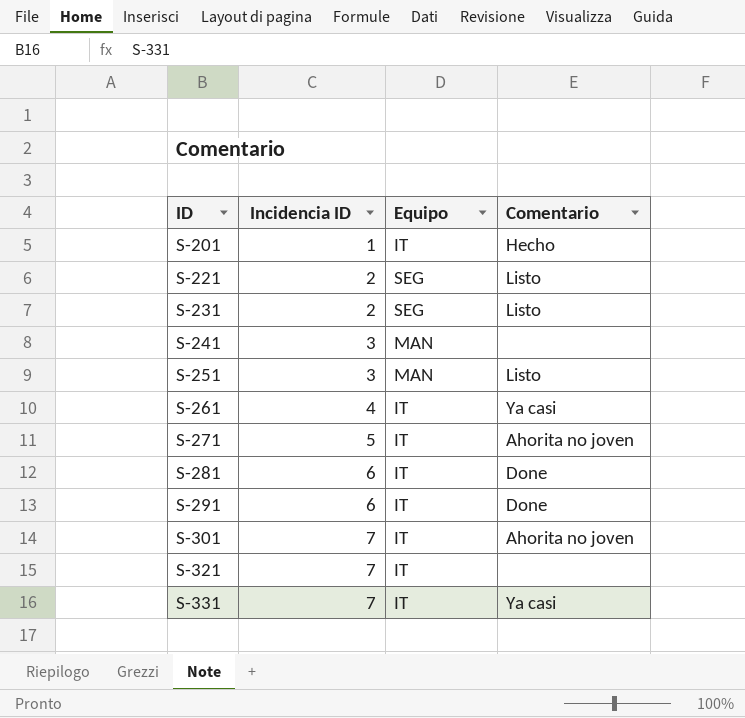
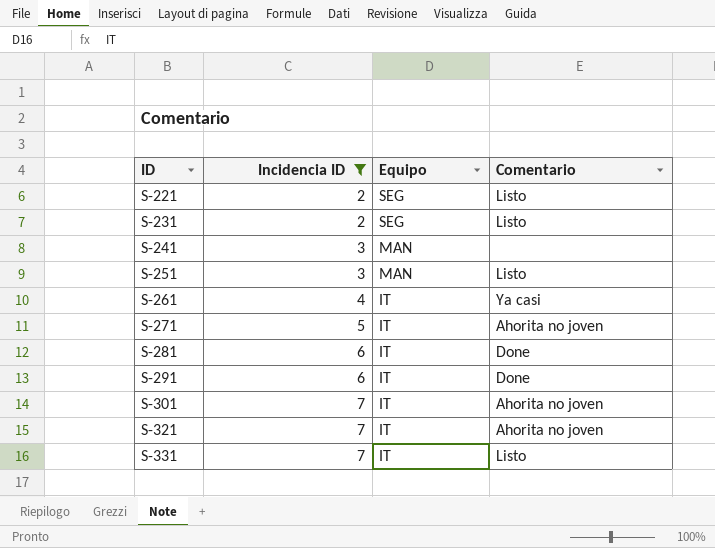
filter: none -> Incidencia ID != 1
S-321 | Comentario: none -> Ahorita no joven
S-331 | Comentario: Ya casi -> Listo

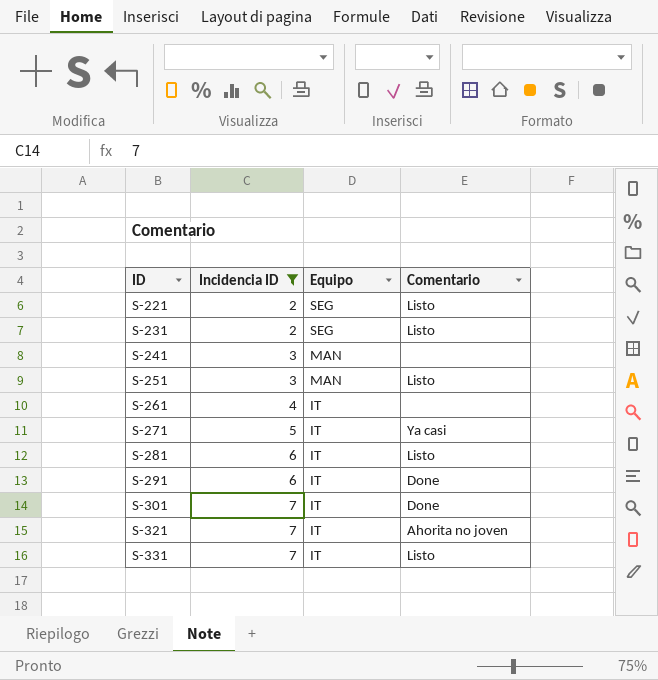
S-261 | Comentario: Ya casi -> none
S-271 | Comentario: Ahorita no joven -> Ya casi
S-281 | Comentario: Done -> Listo
S-301 | Comentario: Ahorita no joven -> Done

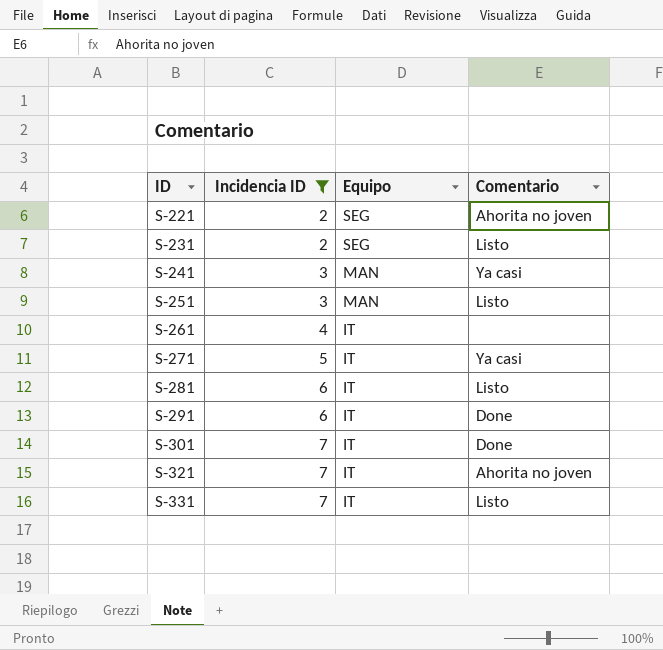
S-221 | Comentario: Listo -> Ahorita no joven
S-241 | Comentario: none -> Ya casi

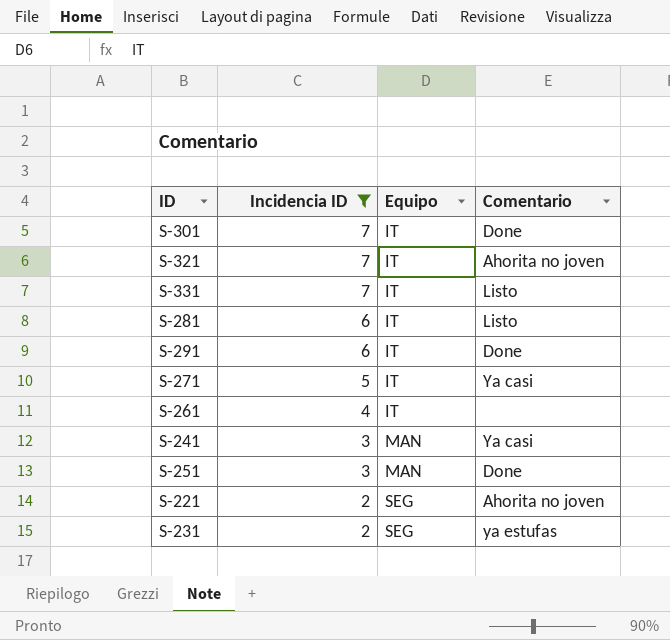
row order: ID ascending -> Incidencia ID descending
S-251 | Comentario: Listo -> Done
S-231 | Comentario: Listo -> ya estufas

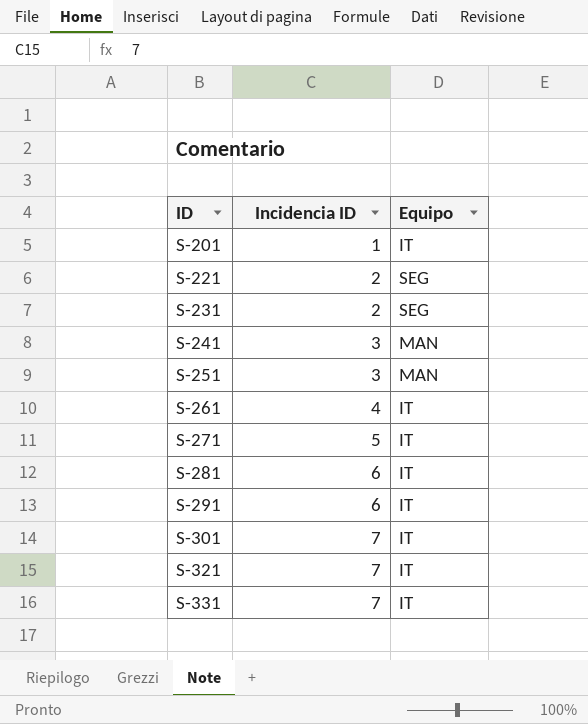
filter: Incidencia ID != 1 -> none
row order: Incidencia ID descending -> ID ascending
column Comentario | position: 4 -> none

